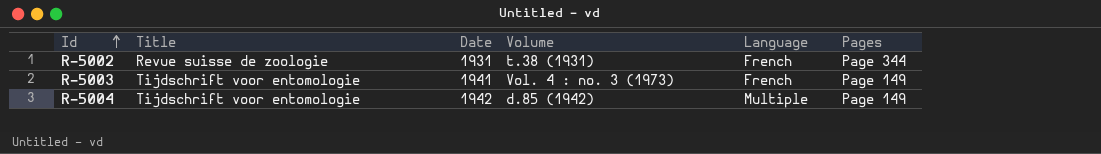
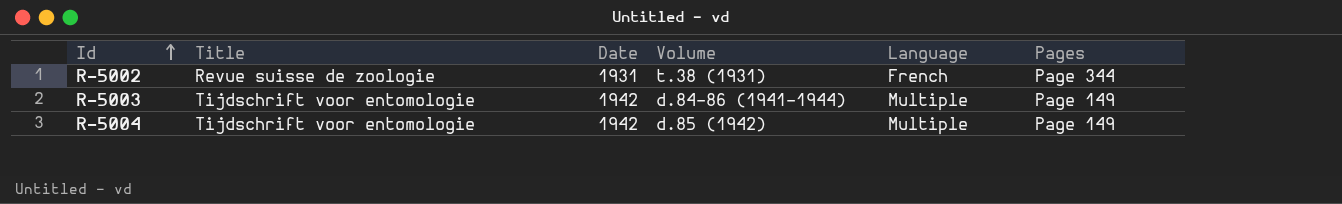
R-5003 | Date: 1941 -> 1942
R-5003 | Volume: Vol. 4 : no. 3 (1973) -> d.84-86 (1941-1944)
R-5003 | Language: French -> Multiple

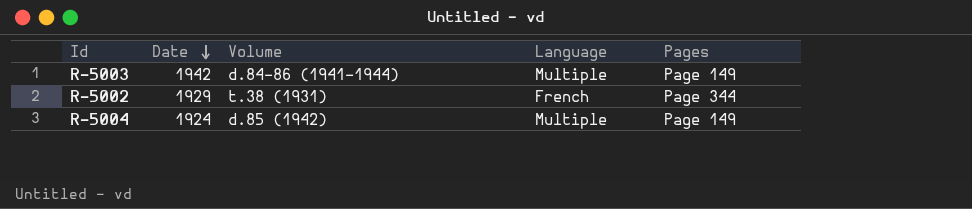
row order: Id ascending -> Date descending
column Title | position: 2 -> none
R-5002 | Date: 1931 -> 1929
R-5004 | Date: 1942 -> 1924

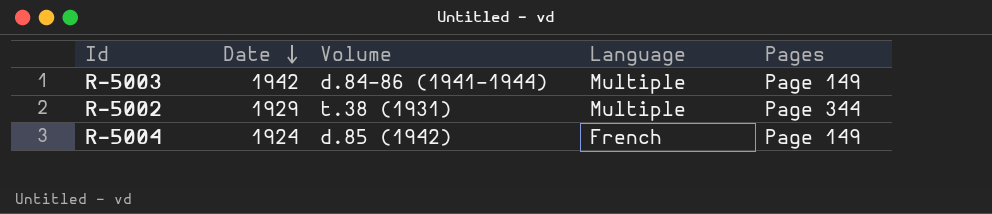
R-5002 | Language: French -> Multiple
R-5004 | Language: Multiple -> French

